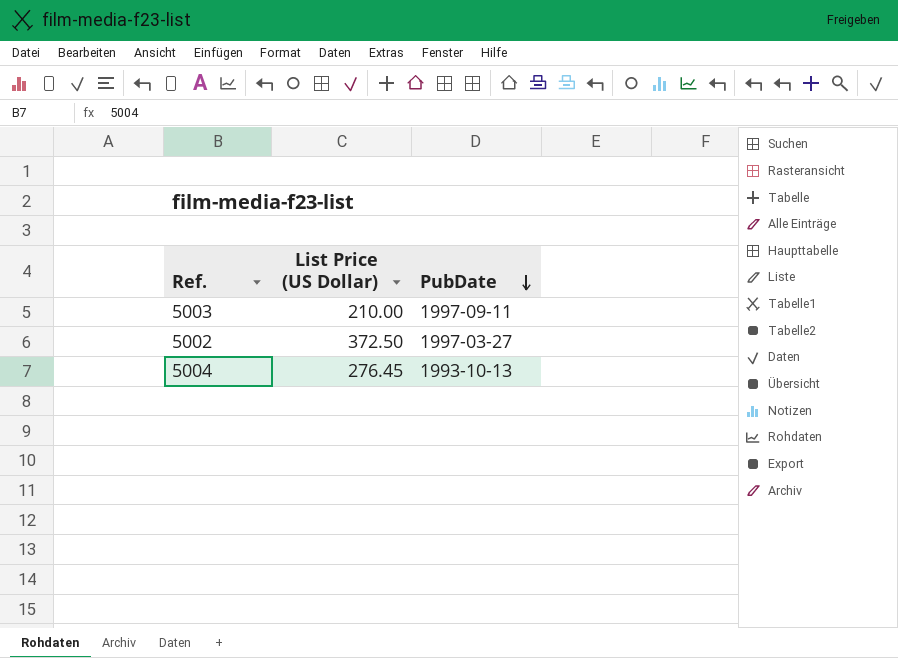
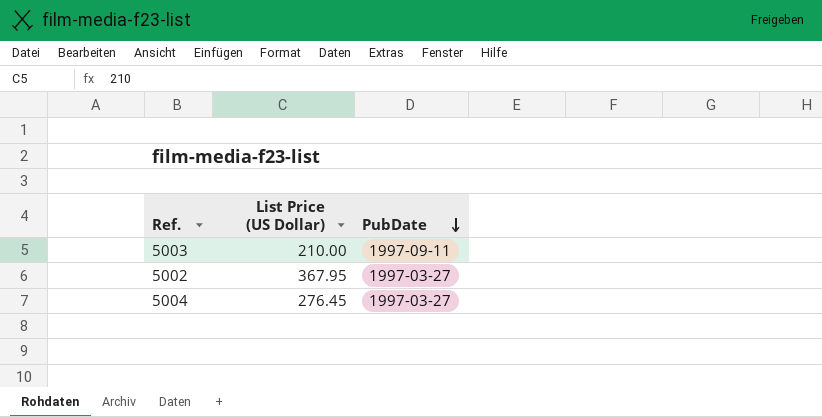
5002 | List Price (US Dollar): 372.50 -> 367.95
5004 | PubDate: 1993-10-13 -> 1997-03-27

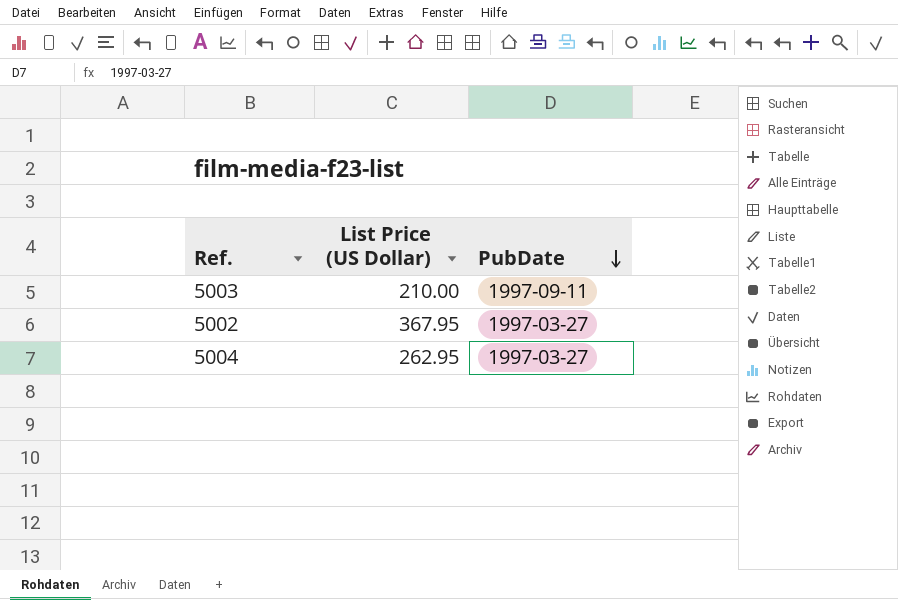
5004 | List Price (US Dollar): 276.45 -> 262.95

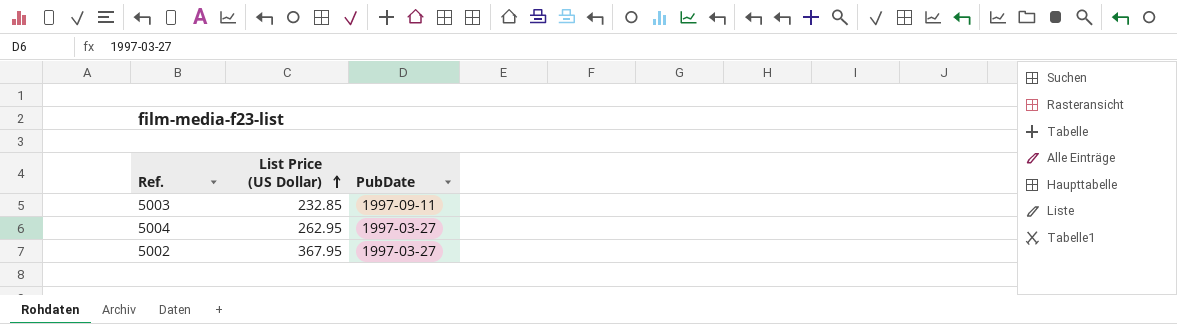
row order: PubDate descending -> List Price (US Dollar) ascending
5003 | List Price (US Dollar): 210.00 -> 232.85

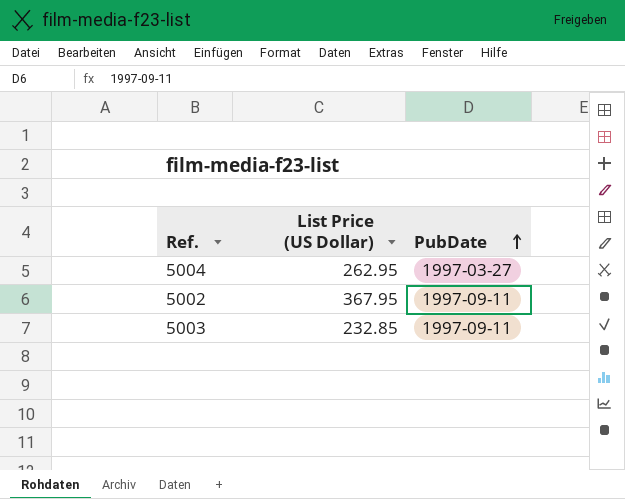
row order: List Price (US Dollar) ascending -> PubDate ascending
5002 | PubDate: 1997-03-27 -> 1997-09-11

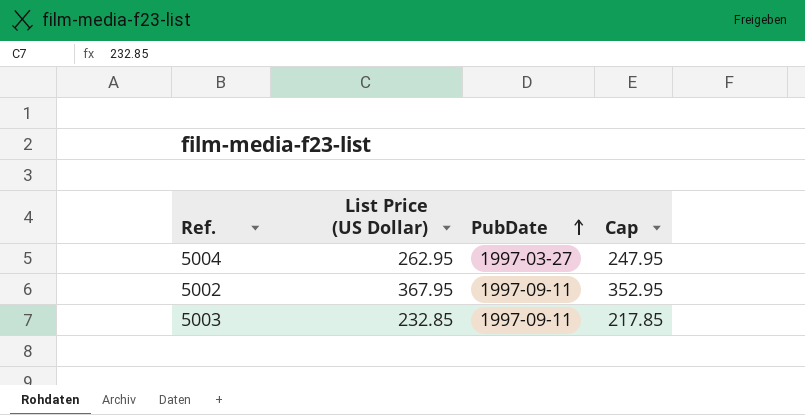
column Cap | formula: none -> [List Price (US Dollar)] - 15

